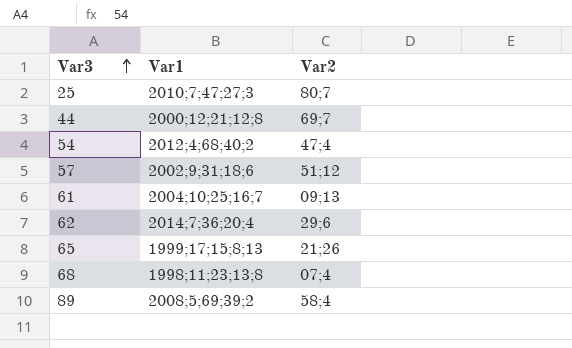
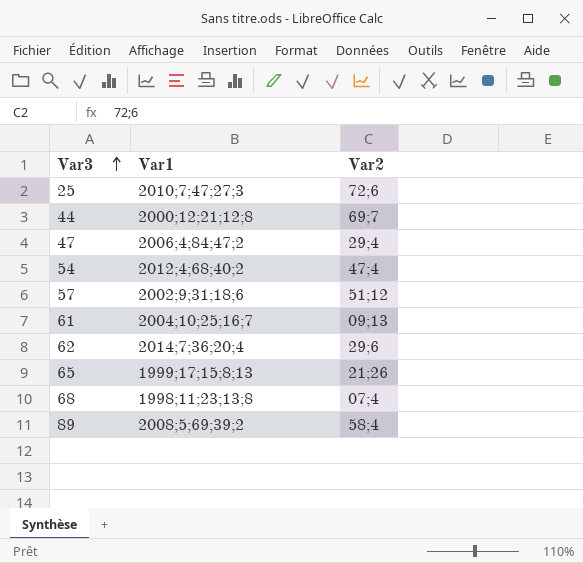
25 | Var2: 80;7 -> 72;6
row 47: none -> 2006;4;84;47;2 | 29;4

